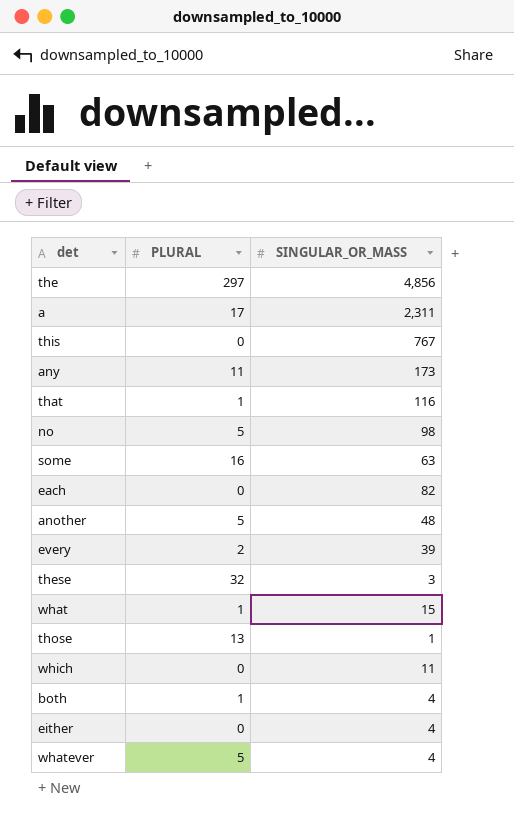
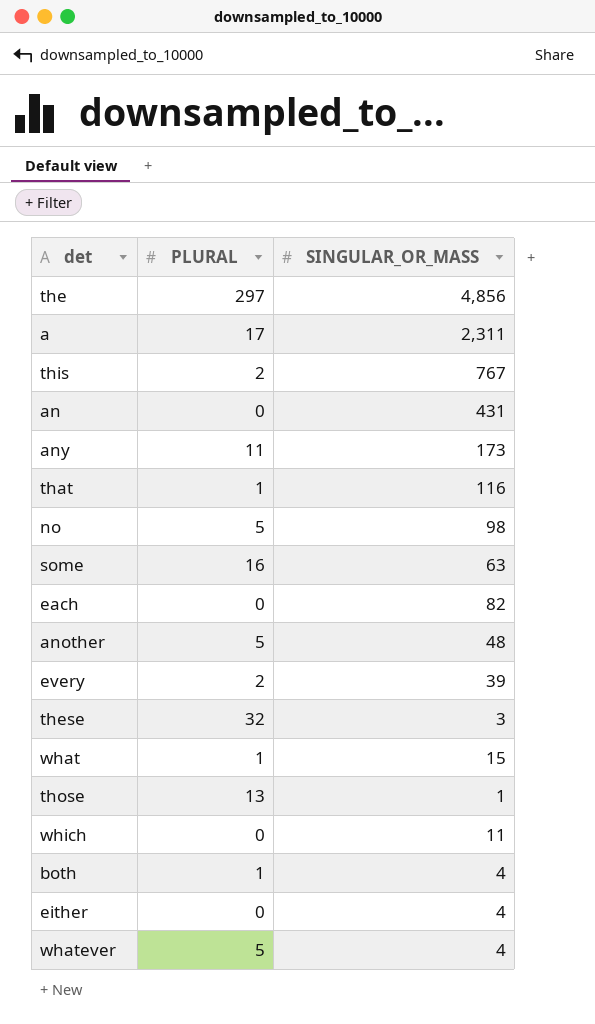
this | PLURAL: 0 -> 2
row an: none -> 0 | 431

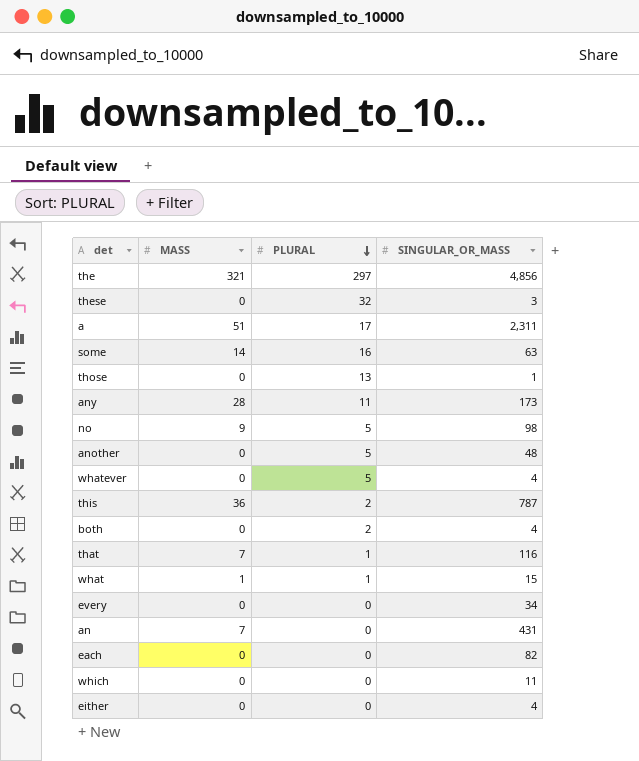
row order: none -> PLURAL descending
column MASS | position: none -> 2
this | SINGULAR_OR_MASS: 767 -> 787
both | PLURAL: 1 -> 2
every | PLURAL: 2 -> 0
every | SINGULAR_OR_MASS: 39 -> 34

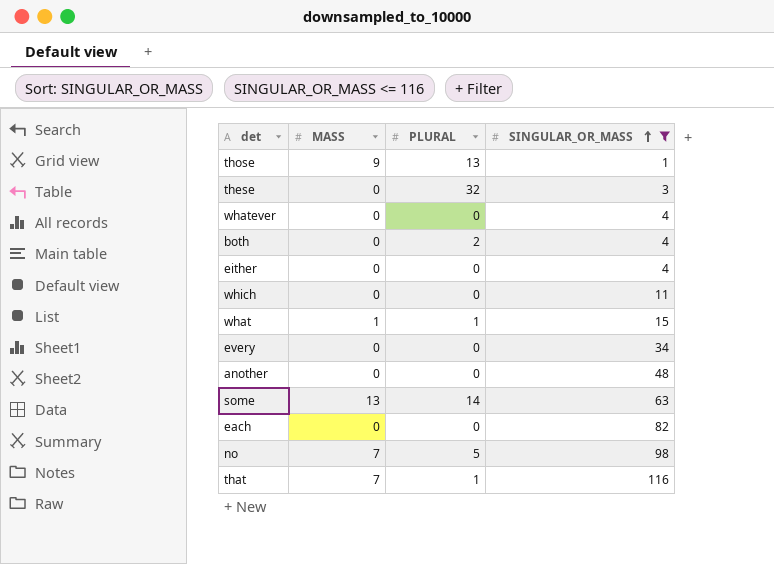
filter: none -> SINGULAR_OR_MASS <= 116
row order: PLURAL descending -> SINGULAR_OR_MASS ascending
those | MASS: 0 -> 9
whatever | PLURAL: 5 -> 0
another | PLURAL: 5 -> 0
some | MASS: 14 -> 13
some | PLURAL: 16 -> 14
no | MASS: 9 -> 7

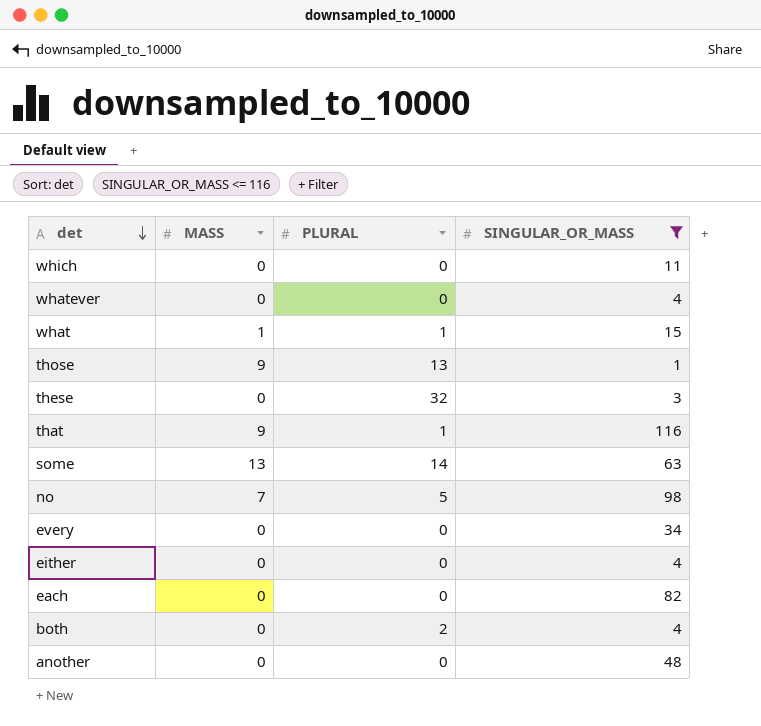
row order: SINGULAR_OR_MASS ascending -> det descending
that | MASS: 7 -> 9

